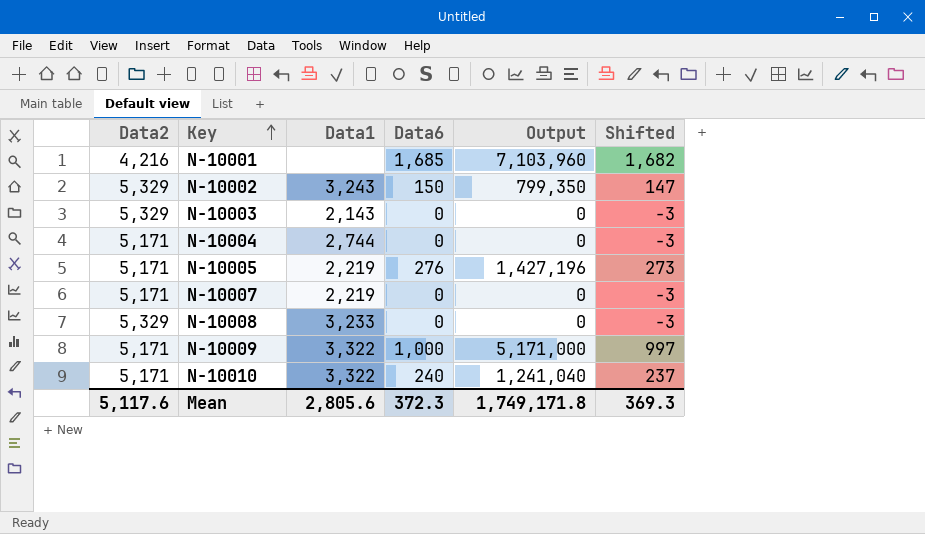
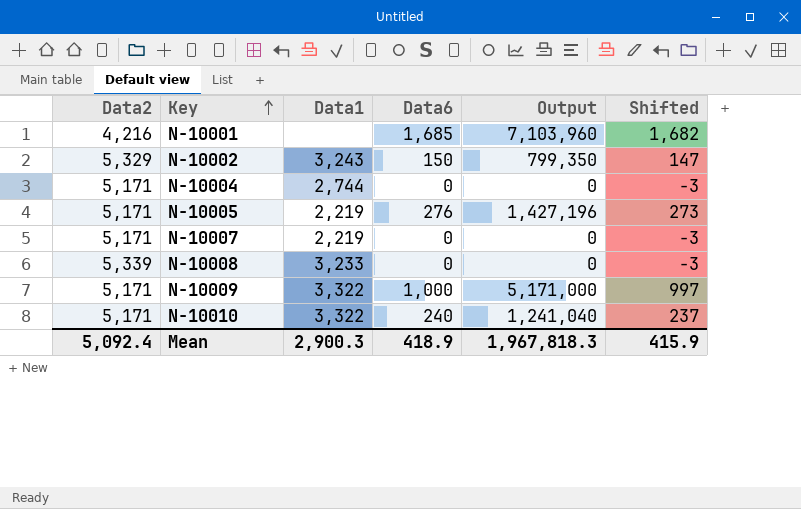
row N-10003: 5,329 | 2,143 | 0 | 0 | -3 -> none
N-10008 | Data2: 5,329 -> 5,339
Mean | Data2: 5,117.6 -> 5,092.4
Mean | Data1: 2,805.6 -> 2,900.3
Mean | Data6: 372.3 -> 418.9
Mean | Output: 1,749,171.8 -> 1,967,818.3
Mean | Shifted: 369.3 -> 415.9

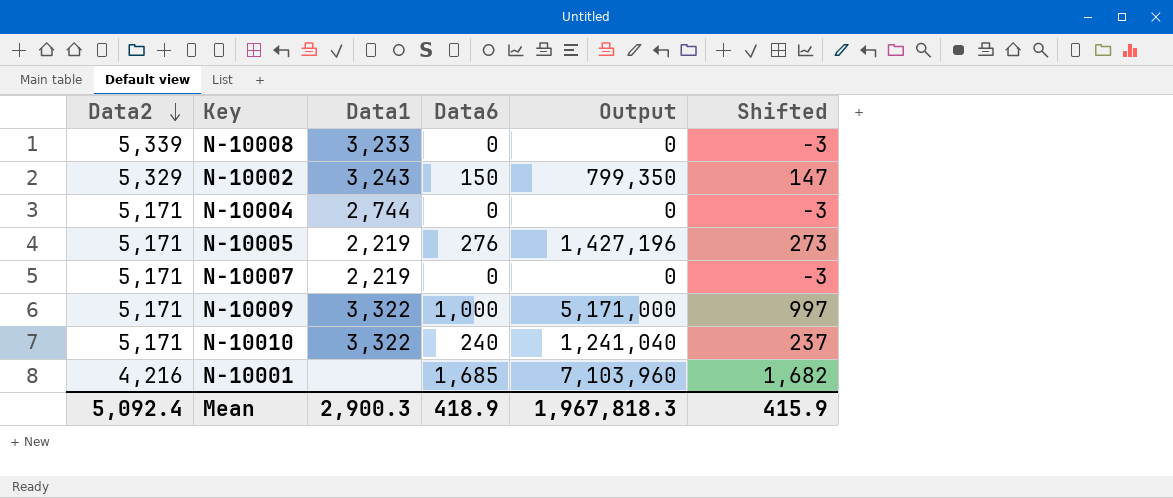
row order: Key ascending -> Data2 descending

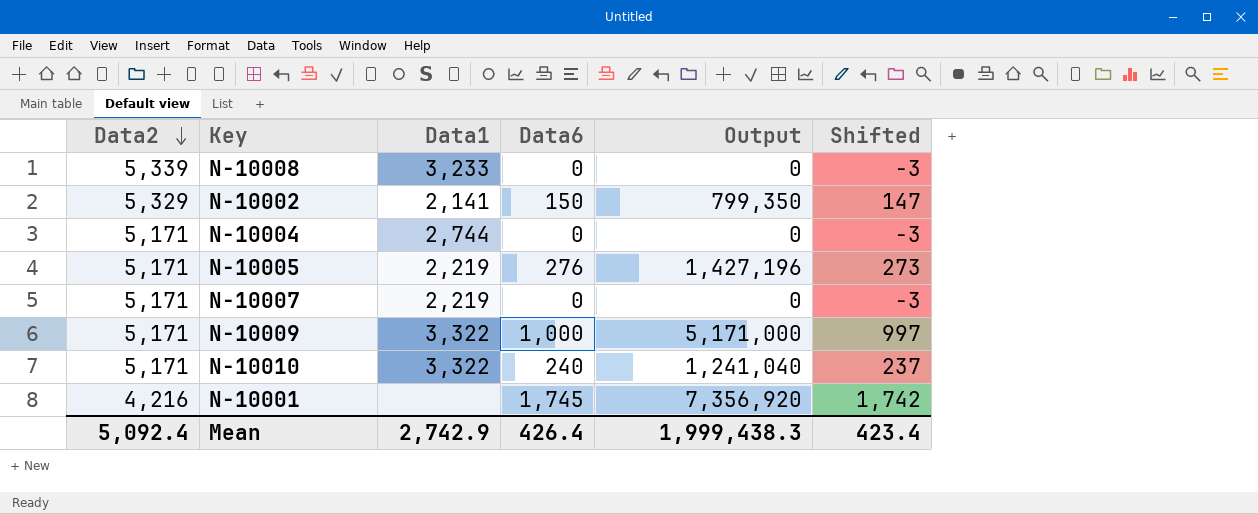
N-10002 | Data1: 3,243 -> 2,141
N-10001 | Data6: 1,685 -> 1,745
N-10001 | Output: 7,103,960 -> 7,356,920
N-10001 | Shifted: 1,682 -> 1,742
Mean | Data1: 2,900.3 -> 2,742.9
Mean | Data6: 418.9 -> 426.4
Mean | Output: 1,967,818.3 -> 1,999,438.3
Mean | Shifted: 415.9 -> 423.4

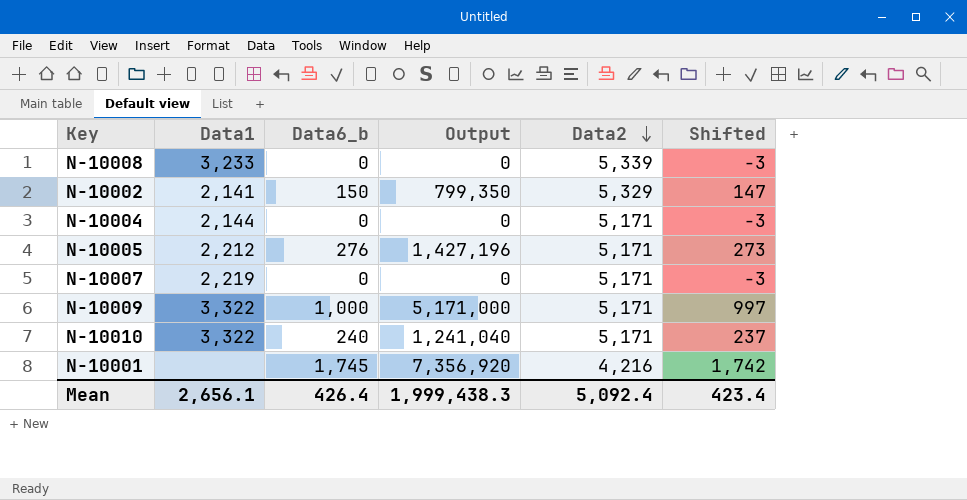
column name: Data6 -> Data6_b
column Data2 | position: 1 -> 5
N-10004 | Data1: 2,744 -> 2,144
N-10005 | Data1: 2,219 -> 2,212
Mean | Data1: 2,742.9 -> 2,656.1

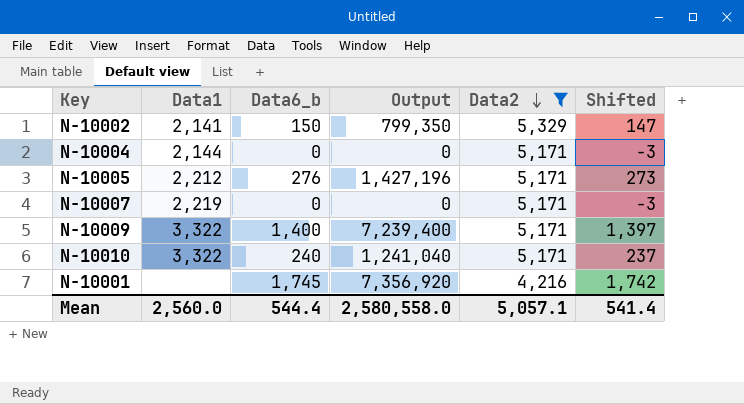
filter: none -> Data2 != 5,339
N-10009 | Data6_b: 1,000 -> 1,400
N-10009 | Output: 5,171,000 -> 7,239,400
N-10009 | Shifted: 997 -> 1,397
Mean | Data1: 2,656.1 -> 2,560.0
Mean | Data6_b: 426.4 -> 544.4
Mean | Output: 1,999,438.3 -> 2,580,558.0
Mean | Data2: 5,092.4 -> 5,057.1
Mean | Shifted: 423.4 -> 541.4

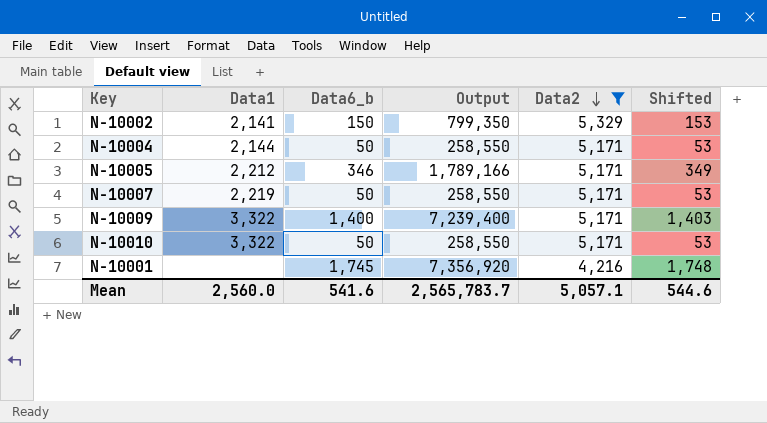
column Shifted | formula: [Data6_b] - 3 -> [Data6_b] + 3
N-10004 | Data6_b: 0 -> 50
N-10004 | Output: 0 -> 258,550
N-10005 | Data6_b: 276 -> 346
N-10005 | Output: 1,427,196 -> 1,789,166
N-10007 | Data6_b: 0 -> 50
N-10007 | Output: 0 -> 258,550
N-10010 | Data6_b: 240 -> 50
N-10010 | Output: 1,241,040 -> 258,550
Mean | Data6_b: 544.4 -> 541.6
Mean | Output: 2,580,558.0 -> 2,565,783.7
Mean | Shifted: 541.4 -> 544.6

